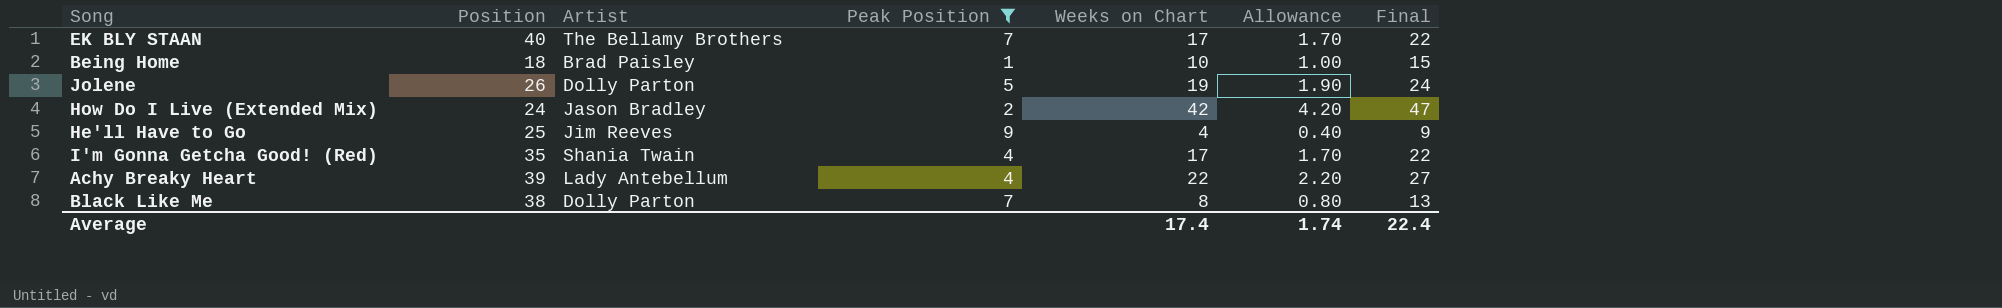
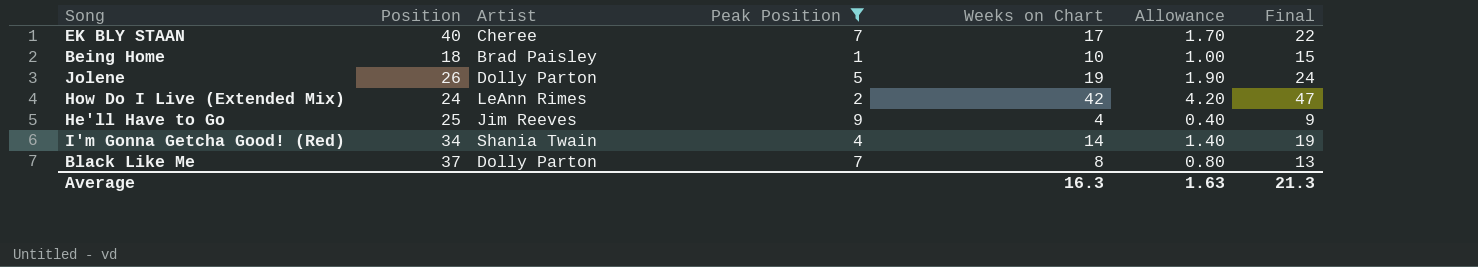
row Achy Breaky Heart: 39 | Lady Antebellum | 4 | 22 | 2.20 | 27 -> none
EK BLY STAAN | Artist: The Bellamy Brothers -> Cheree
How Do I Live (Extended Mix) | Artist: Jason Bradley -> LeAnn Rimes
I'm Gonna Getcha Good! (Red) | Position: 35 -> 34
I'm Gonna Getcha Good! (Red) | Weeks on Chart: 17 -> 14
I'm Gonna Getcha Good! (Red) | Allowance: 1.70 -> 1.40
I'm Gonna Getcha Good! (Red) | Final: 22 -> 19
Black Like Me | Position: 38 -> 37
Average | Weeks on Chart: 17.4 -> 16.3
Average | Allowance: 1.74 -> 1.63
Average | Final: 22.4 -> 21.3

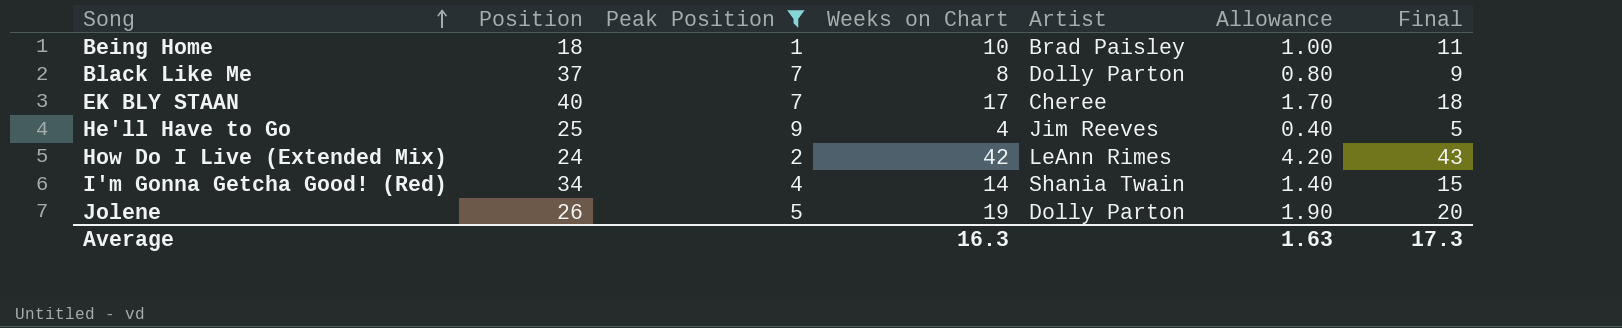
row order: none -> Song ascending
column Artist | position: 3 -> 5
column Final | formula: [Weeks on Chart] + 5 -> [Weeks on Chart] + 1
Average | Final: 21.3 -> 17.3

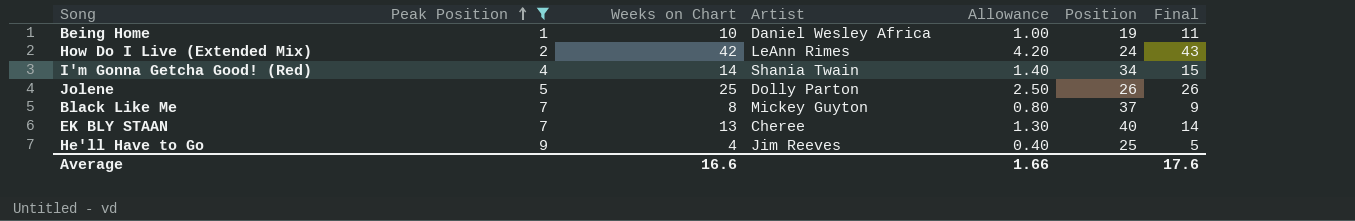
row order: Song ascending -> Peak Position ascending
column Position | position: 2 -> 6
Being Home | Artist: Brad Paisley -> Daniel Wesley Africa
Being Home | Position: 18 -> 19
Jolene | Weeks on Chart: 19 -> 25
Jolene | Allowance: 1.90 -> 2.50
Jolene | Final: 20 -> 26
Black Like Me | Artist: Dolly Parton -> Mickey Guyton
EK BLY STAAN | Weeks on Chart: 17 -> 13
EK BLY STAAN | Allowance: 1.70 -> 1.30
EK BLY STAAN | Final: 18 -> 14
Average | Weeks on Chart: 16.3 -> 16.6
Average | Allowance: 1.63 -> 1.66
Average | Final: 17.3 -> 17.6

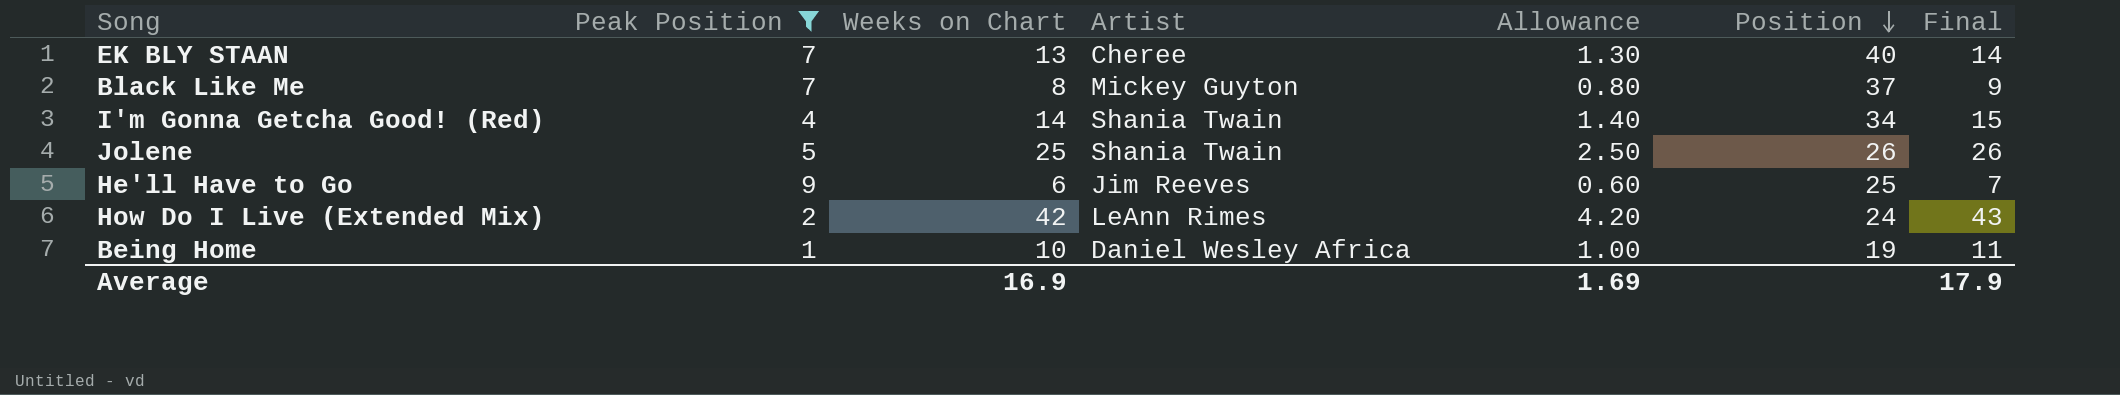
row order: Peak Position ascending -> Position descending
Jolene | Artist: Dolly Parton -> Shania Twain
He'll Have to Go | Weeks on Chart: 4 -> 6
He'll Have to Go | Allowance: 0.40 -> 0.60
He'll Have to Go | Final: 5 -> 7
Average | Weeks on Chart: 16.6 -> 16.9
Average | Allowance: 1.66 -> 1.69
Average | Final: 17.6 -> 17.9

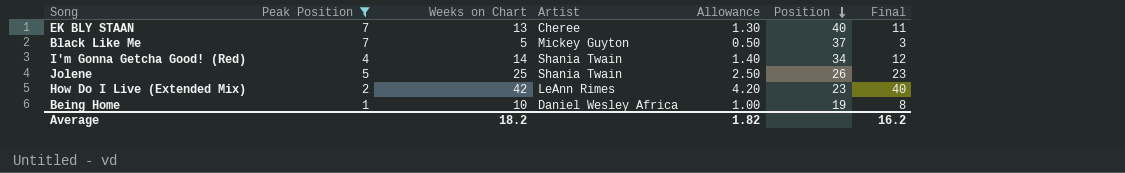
column Final | formula: [Weeks on Chart] + 1 -> [Weeks on Chart] - 2
row He'll Have to Go: 9 | 6 | Jim Reeves | 0.60 | 25 | 7 -> none
Black Like Me | Weeks on Chart: 8 -> 5
Black Like Me | Allowance: 0.80 -> 0.50
How Do I Live (Extended Mix) | Position: 24 -> 23
Average | Weeks on Chart: 16.9 -> 18.2
Average | Allowance: 1.69 -> 1.82
Average | Final: 17.9 -> 16.2

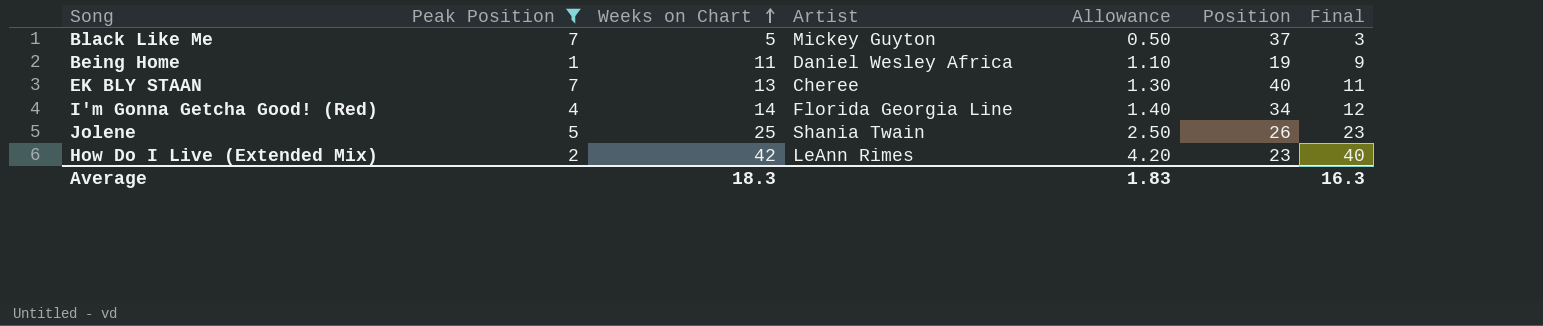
row order: Position descending -> Weeks on Chart ascending
Being Home | Weeks on Chart: 10 -> 11
Being Home | Allowance: 1.00 -> 1.10
Being Home | Final: 8 -> 9
I'm Gonna Getcha Good! (Red) | Artist: Shania Twain -> Florida Georgia Line
Average | Weeks on Chart: 18.2 -> 18.3
Average | Allowance: 1.82 -> 1.83
Average | Final: 16.2 -> 16.3

